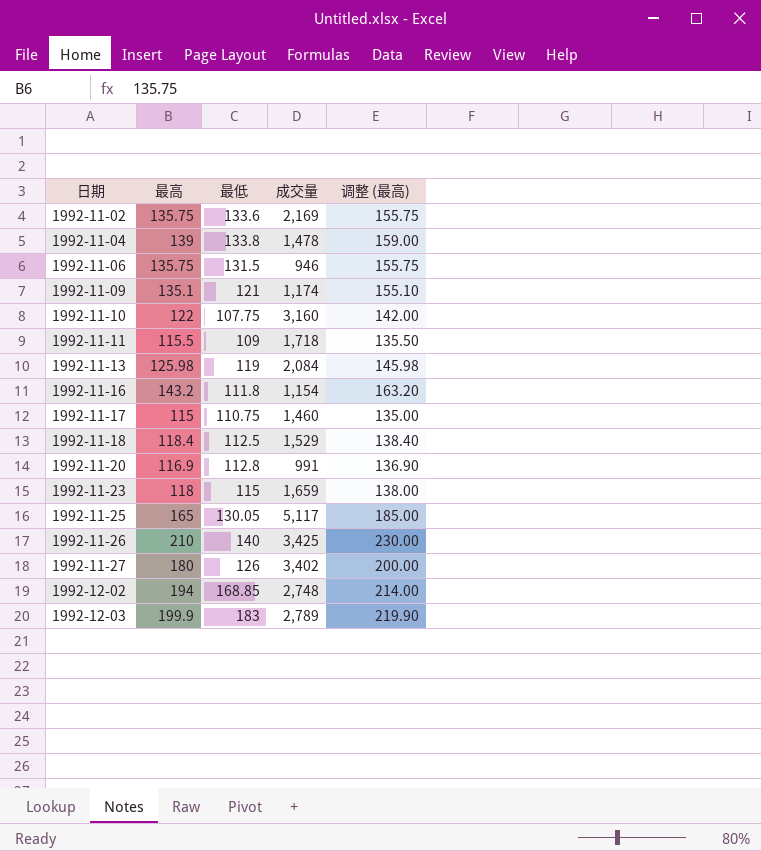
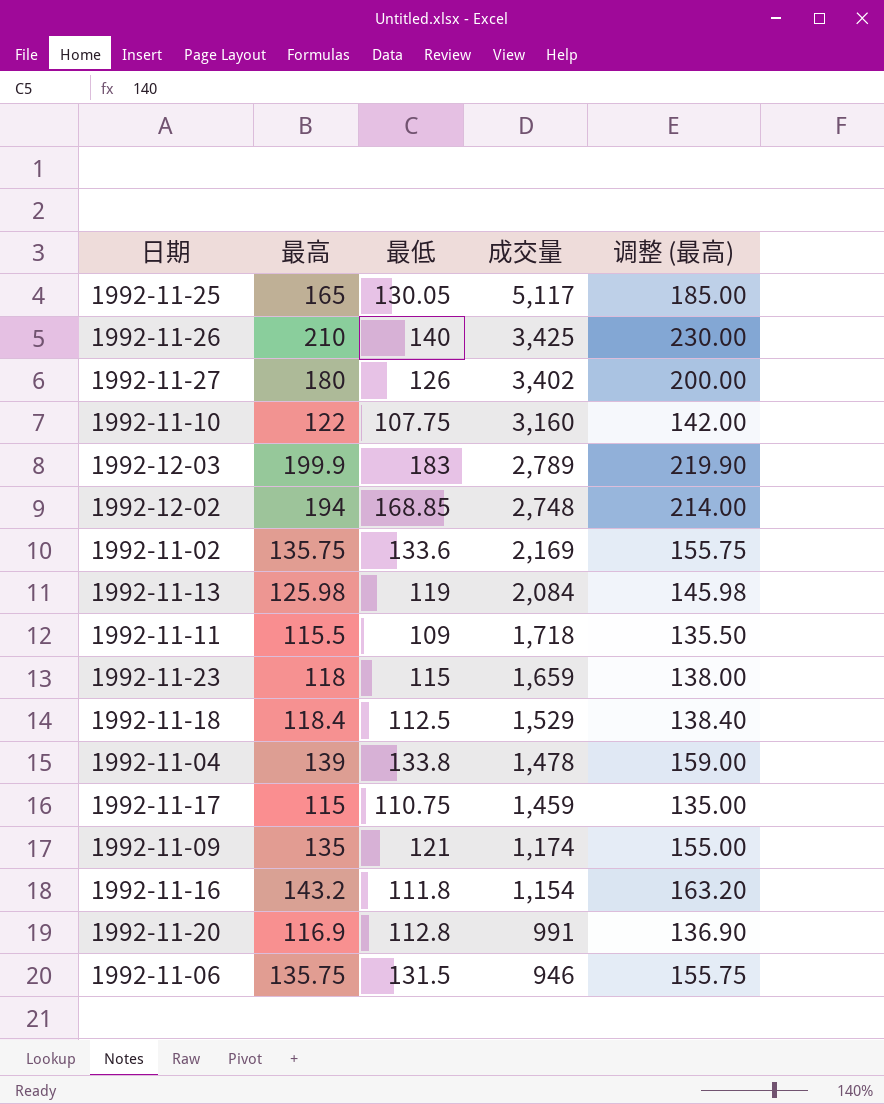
row order: 日期 ascending -> 成交量 descending
1992-11-17 | 成交量: 1,460 -> 1,459
1992-11-09 | 最高: 135.1 -> 135
1992-11-09 | 调整 (最高): 155.10 -> 155.00

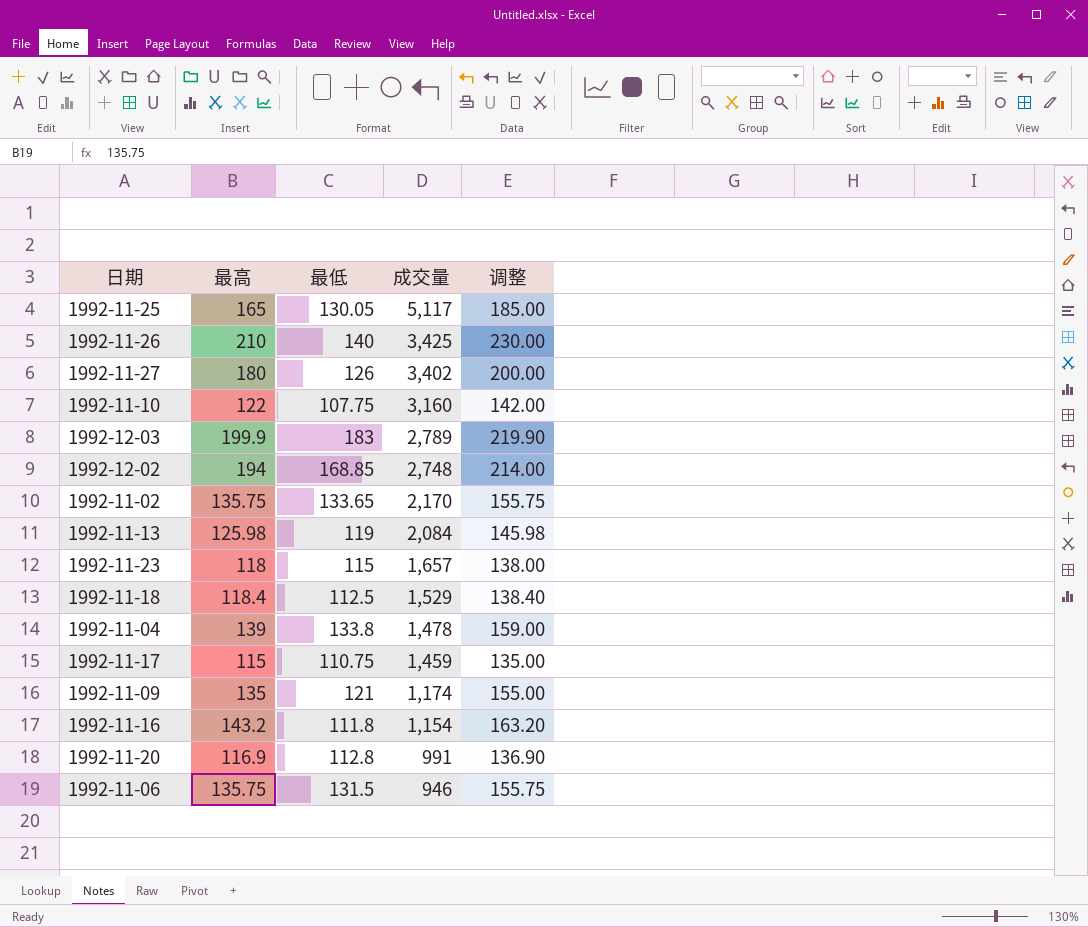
column name: 调整 (最高) -> 调整
row 1992-11-11: 115.5 | 109 | 1,718 | 135.50 -> none
1992-11-02 | 最低: 133.6 -> 133.65
1992-11-02 | 成交量: 2,169 -> 2,170
1992-11-23 | 成交量: 1,659 -> 1,657

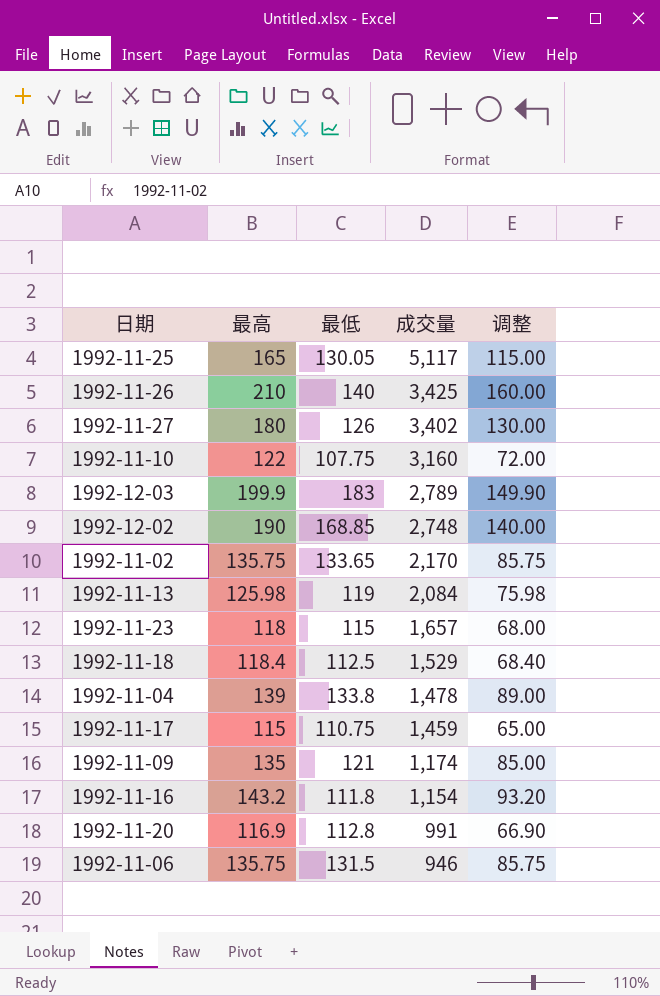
column 调整 | formula: [最高] + 20 -> [最高] - 50
1992-12-02 | 最高: 194 -> 190

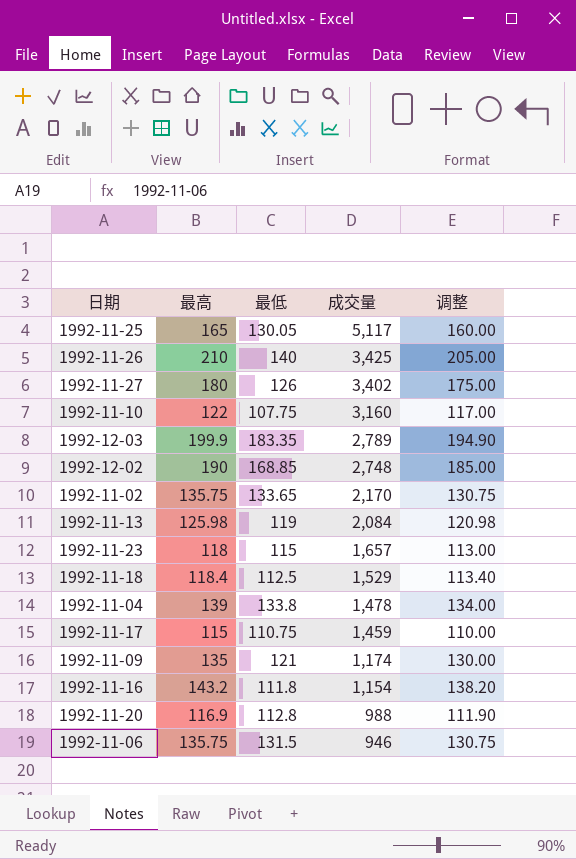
column 调整 | formula: [最高] - 50 -> [最高] - 5
1992-12-03 | 最低: 183 -> 183.35
1992-11-20 | 成交量: 991 -> 988

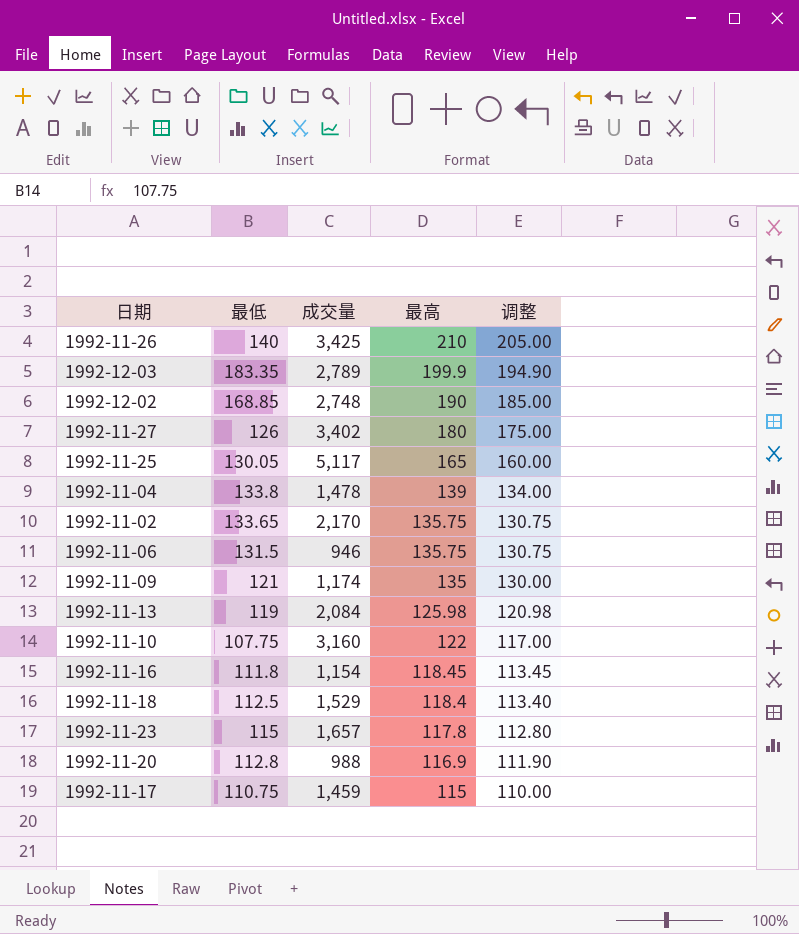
row order: 成交量 descending -> 最高 descending
column 最高 | position: 2 -> 4
1992-11-16 | 最高: 143.2 -> 118.45
1992-11-16 | 调整: 138.20 -> 113.45
1992-11-23 | 最高: 118 -> 117.8
1992-11-23 | 调整: 113.00 -> 112.80

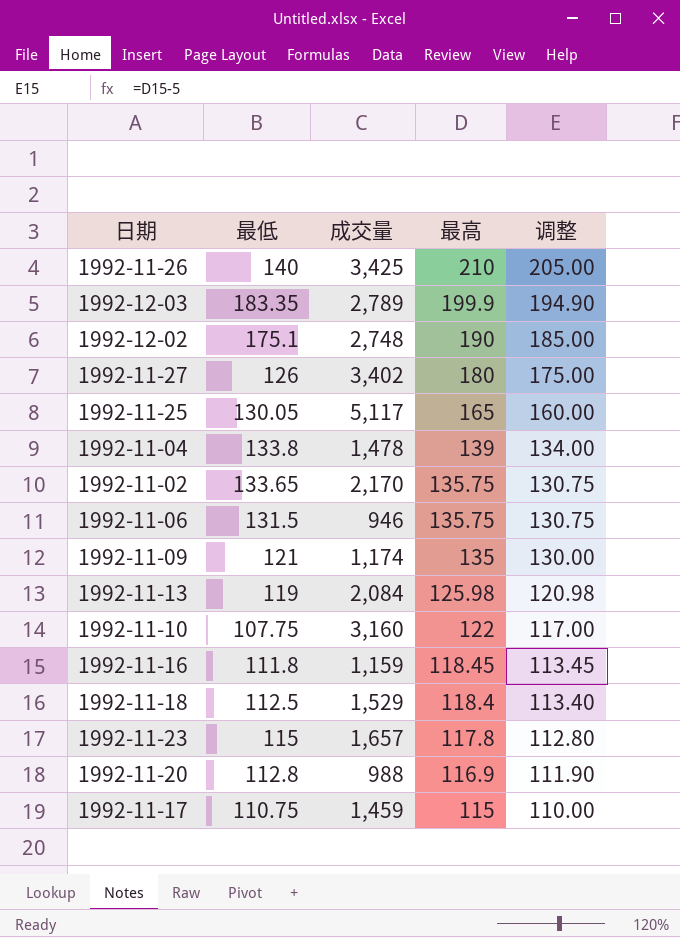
1992-12-02 | 最低: 168.85 -> 175.1
1992-11-16 | 成交量: 1,154 -> 1,159

